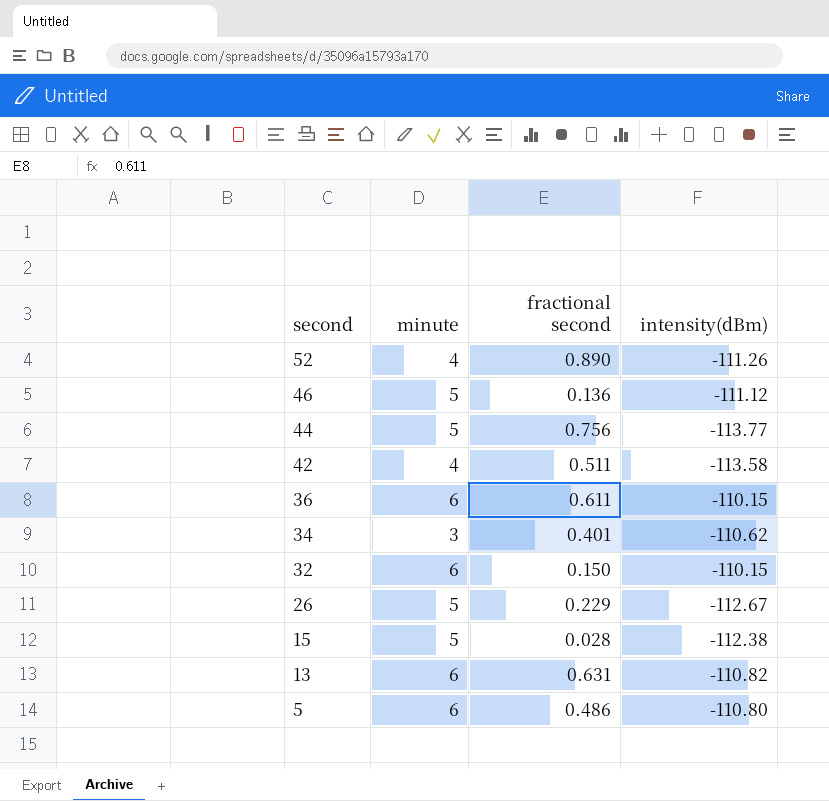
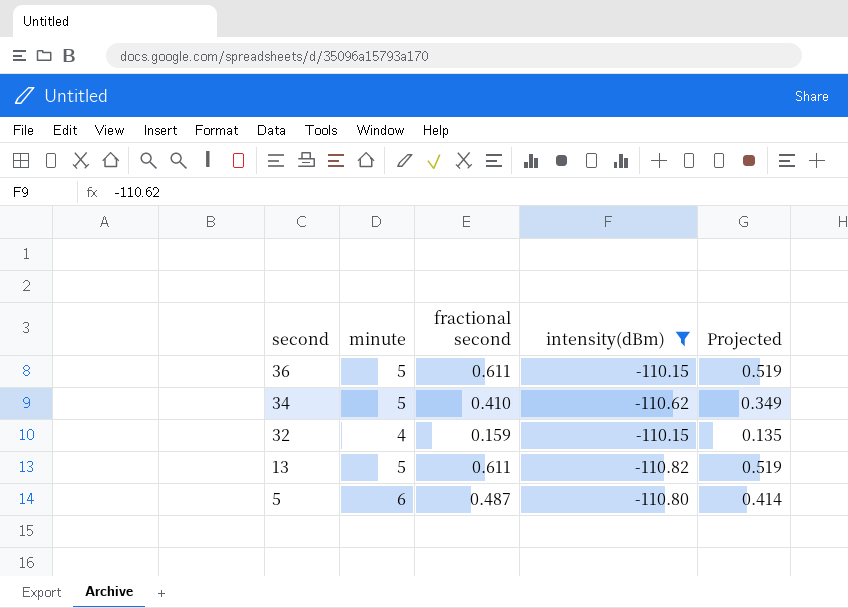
filter: none -> intensity(dBm) >= -110.82
column Projected | formula: none -> [fractional second] * 0.85
36 | minute: 6 -> 5
34 | minute: 3 -> 5
34 | fractional second: 0.401 -> 0.410
32 | minute: 6 -> 4
32 | fractional second: 0.150 -> 0.159
13 | minute: 6 -> 5
13 | fractional second: 0.631 -> 0.611
5 | fractional second: 0.486 -> 0.487

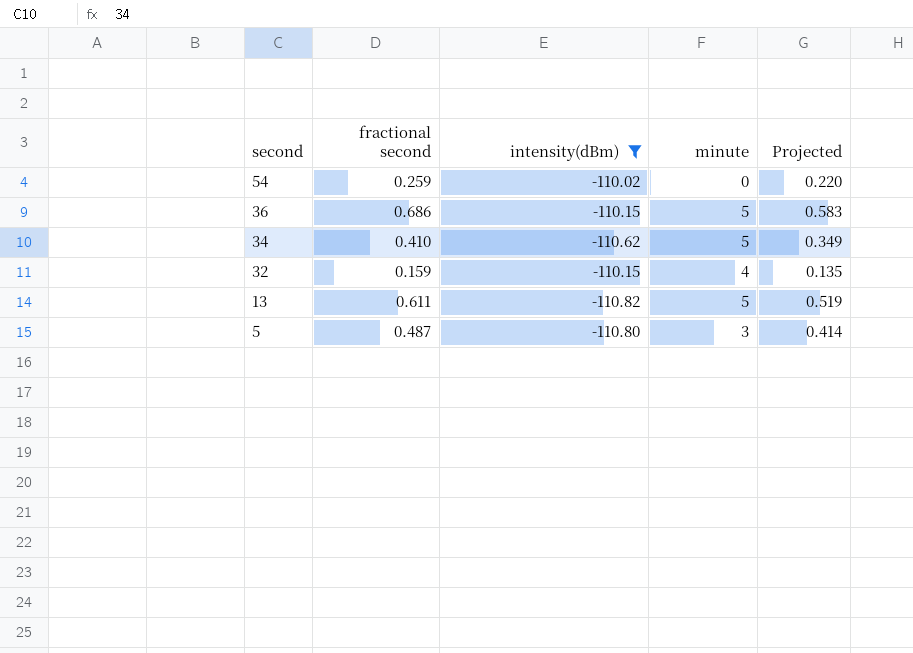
column minute | position: 2 -> 4
row 54: none -> 0.259 | -110.02 | 0 | 0.220
36 | fractional second: 0.611 -> 0.686
36 | Projected: 0.519 -> 0.583
5 | minute: 6 -> 3

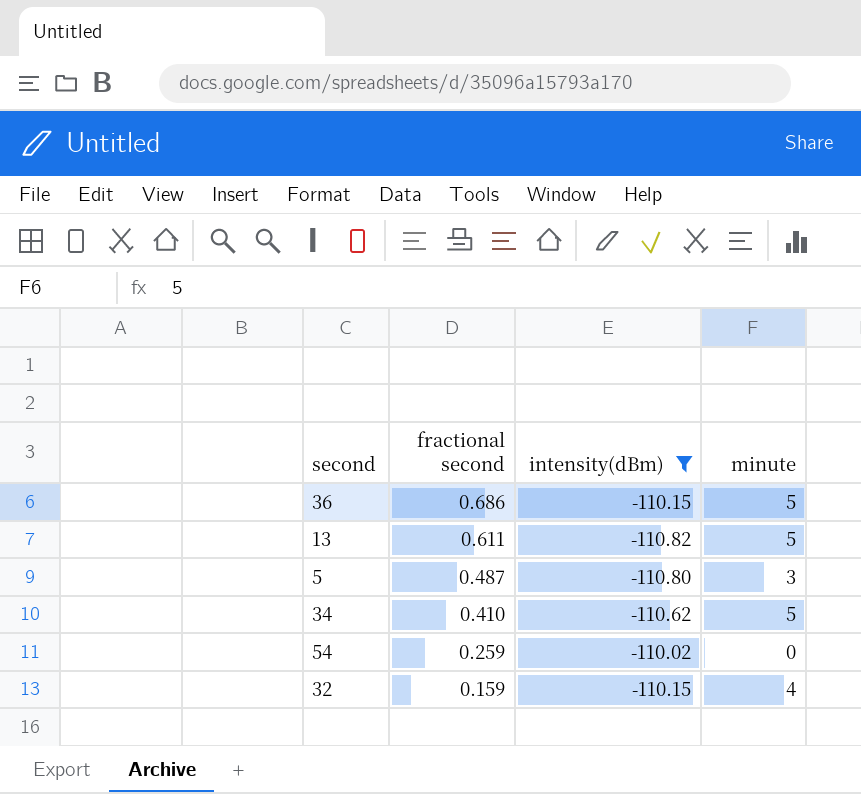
row order: second descending -> fractional second descending
column Projected | formula: [fractional second] * 0.85 -> none

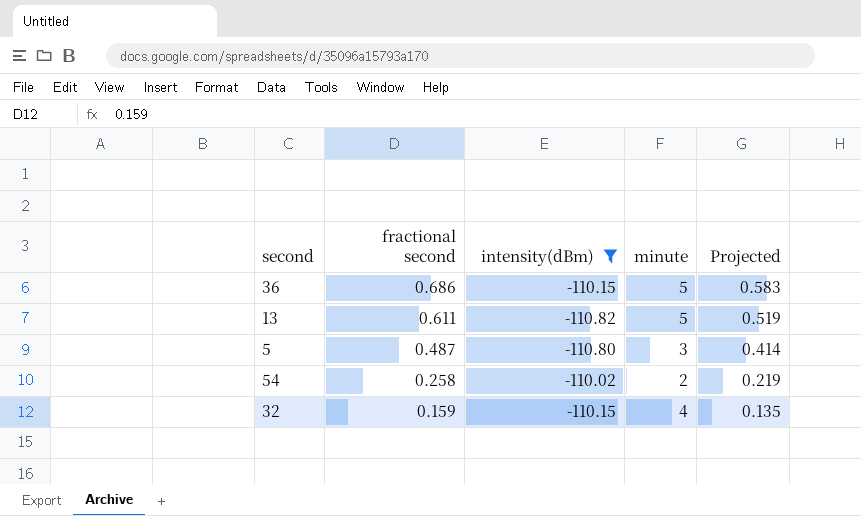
column Projected | formula: none -> [fractional second] * 0.85
row 34: 0.410 | -110.62 | 5 -> none
54 | fractional second: 0.259 -> 0.258
54 | minute: 0 -> 2

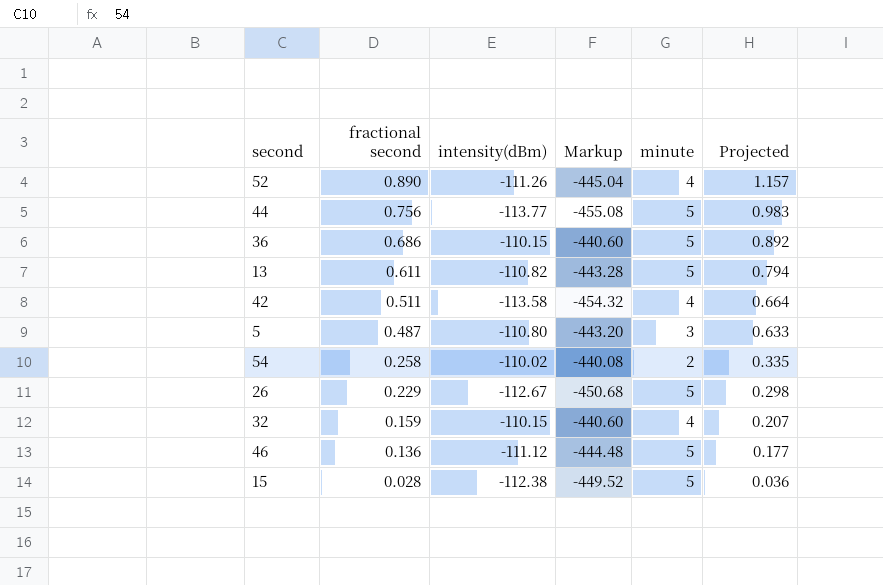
filter: intensity(dBm) >= -110.82 -> none
column Markup | formula: none -> [intensity(dBm)] * 4
column Projected | formula: [fractional second] * 0.85 -> [fractional second] * 1.3

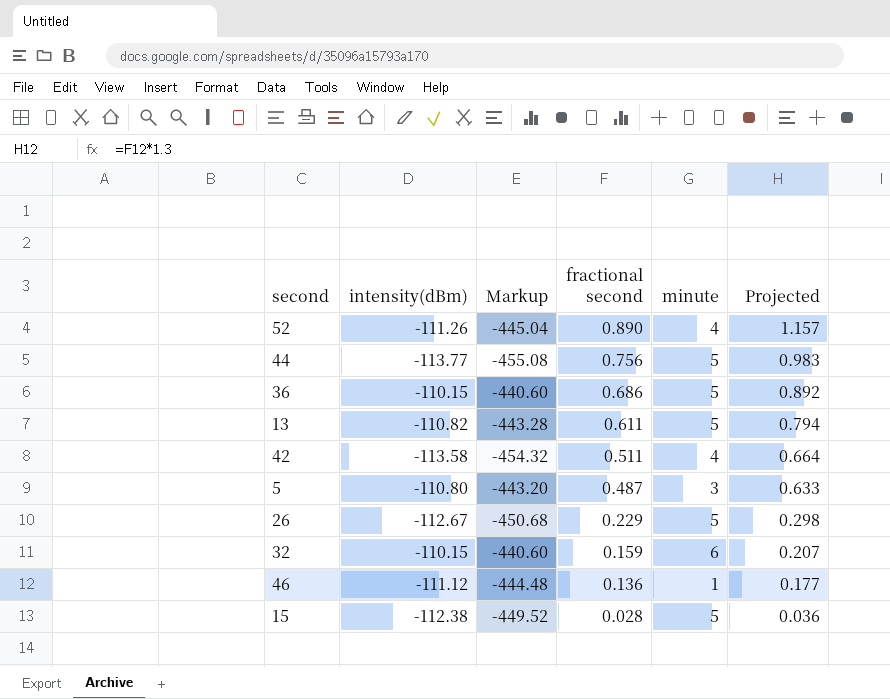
column fractional second | position: 2 -> 4
row 54: 0.258 | -110.02 | -440.08 | 2 | 0.335 -> none
32 | minute: 4 -> 6
46 | minute: 5 -> 1

